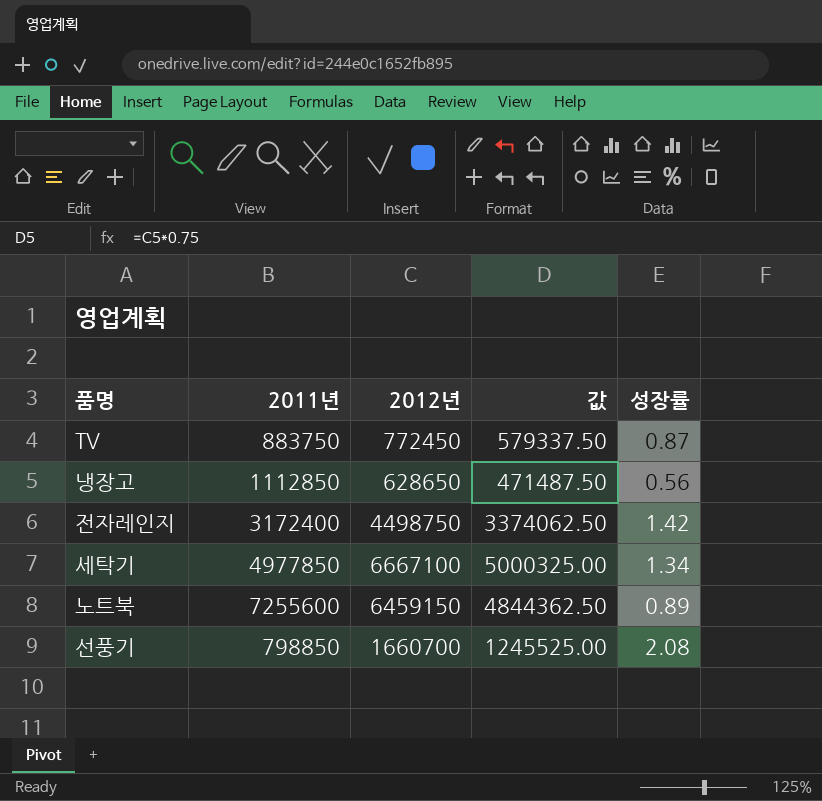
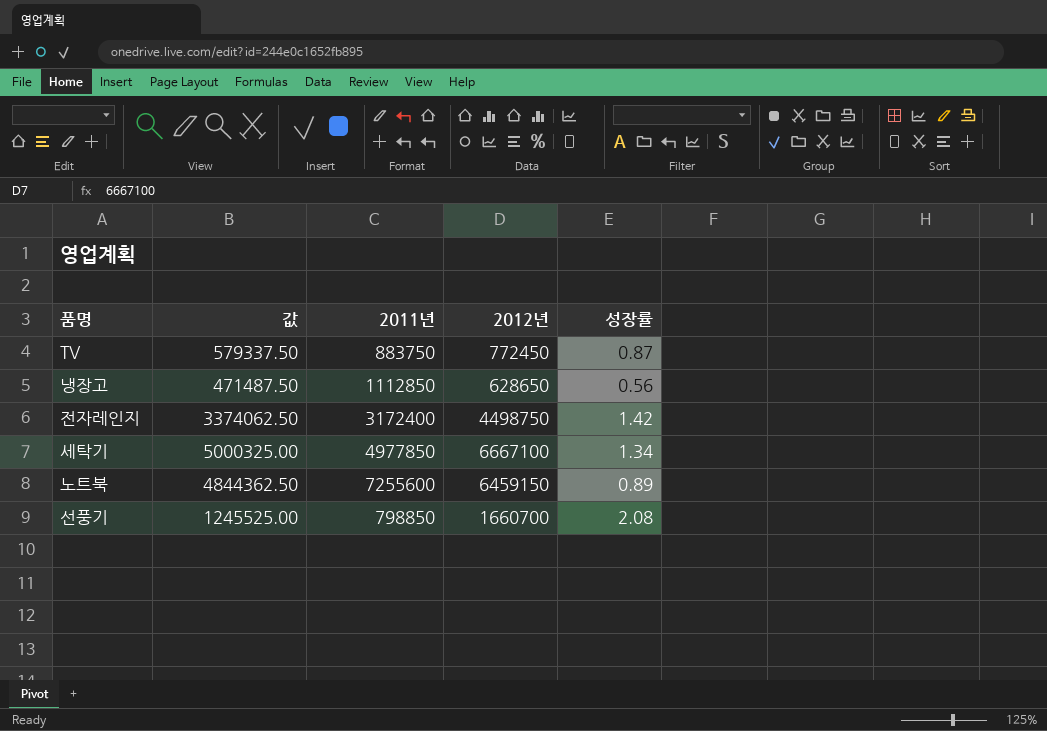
column 값 | position: 4 -> 2

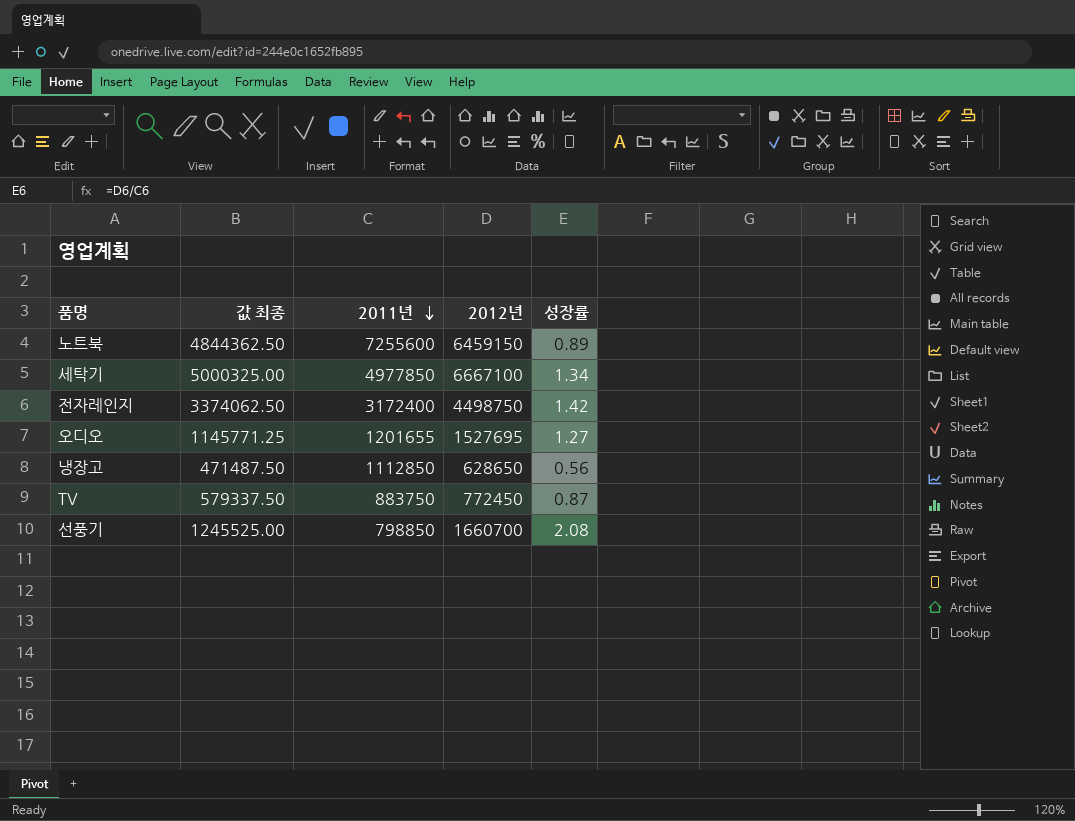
row order: none -> 2011년 descending
column name: 값 -> 값 최종
row 오디오: none -> 1145771.25 | 1201655 | 1527695 | 1.27

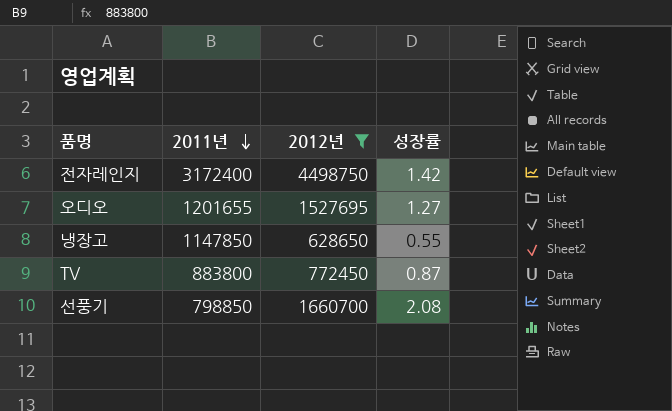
filter: none -> 2012년 <= 4498750
column 값 최종 | formula: [2012년] * 0.75 -> none
냉장고 | 2011년: 1112850 -> 1147850
냉장고 | 성장률: 0.56 -> 0.55
TV | 2011년: 883750 -> 883800

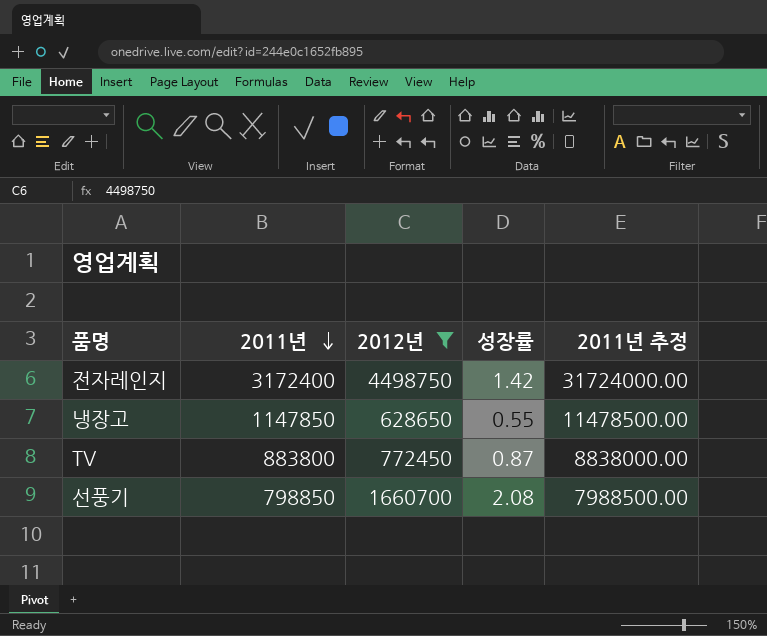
column 2011년 추정 | formula: none -> [2011년] * 10
row 오디오: 1201655 | 1527695 | 1.27 -> none

